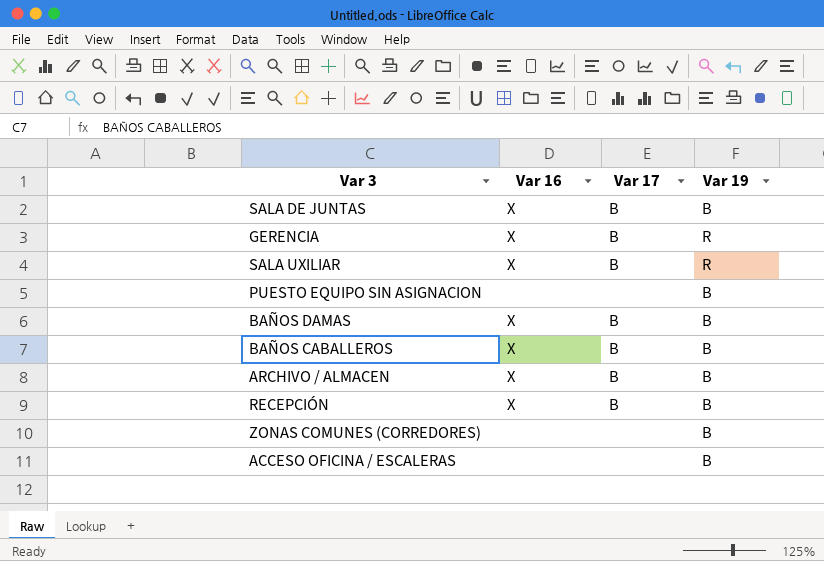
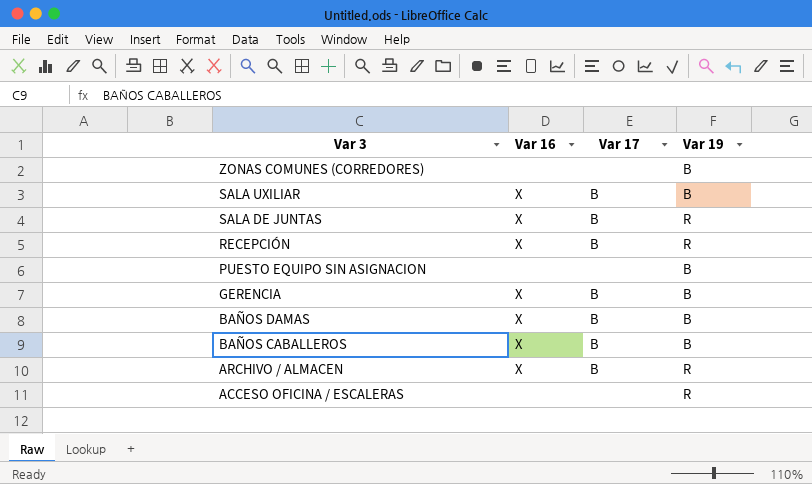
row order: none -> Var 3 descending
SALA UXILIAR | Var 19: R -> B
SALA DE JUNTAS | Var 19: B -> R
RECEPCIÓN | Var 19: B -> R
GERENCIA | Var 19: R -> B
ARCHIVO / ALMACEN | Var 19: B -> R
ACCESO OFICINA / ESCALERAS | Var 19: B -> R

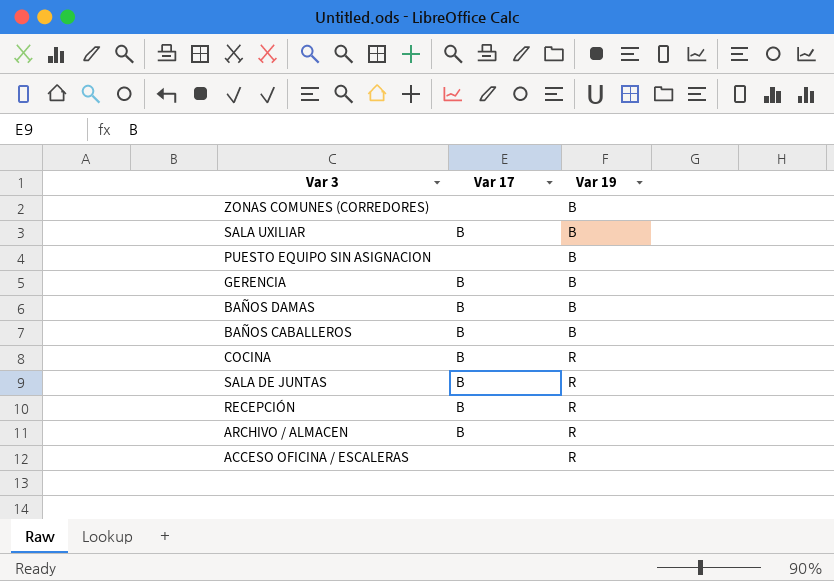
row order: Var 3 descending -> Var 19 ascending
column Var 16 | position: 2 -> none
row COCINA: none -> B | R

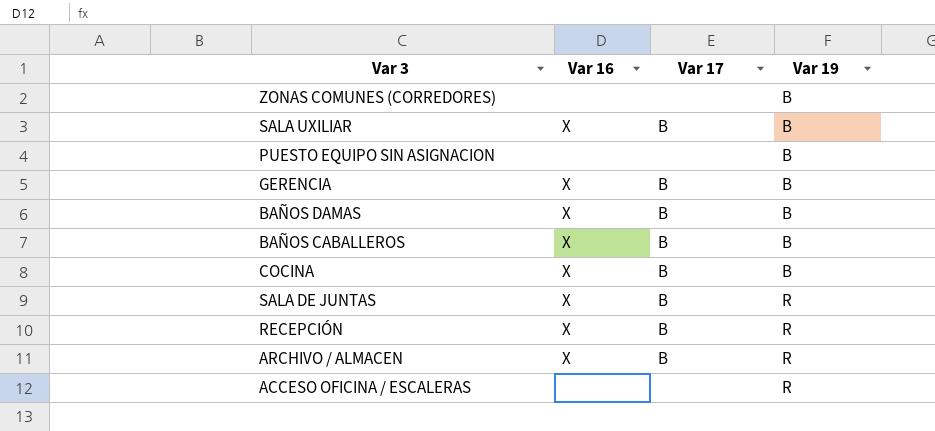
column Var 16 | position: none -> 2
COCINA | Var 19: R -> B

